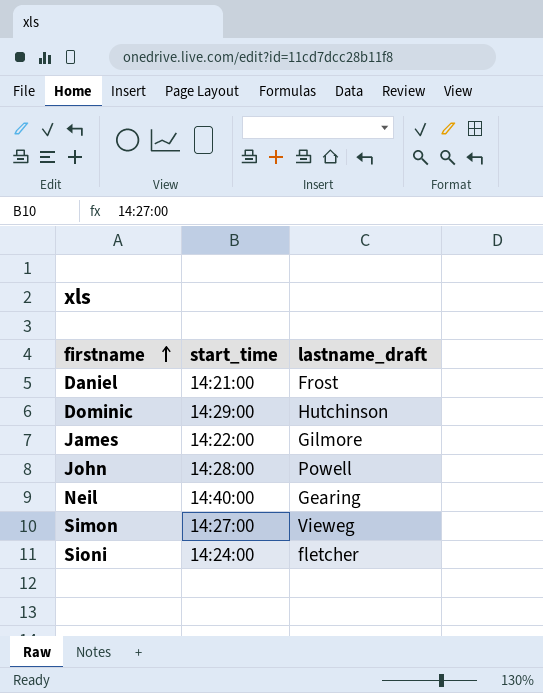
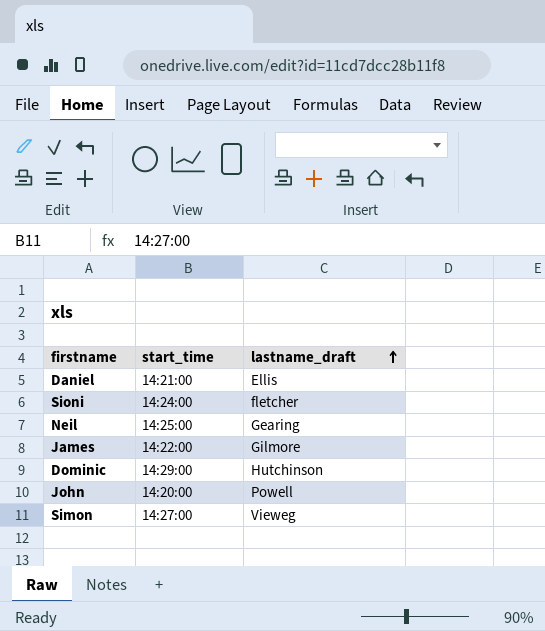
row order: firstname ascending -> lastname_draft ascending
Daniel | lastname_draft: Frost -> Ellis
Neil | start_time: 14:40:00 -> 14:25:00
John | start_time: 14:28:00 -> 14:20:00

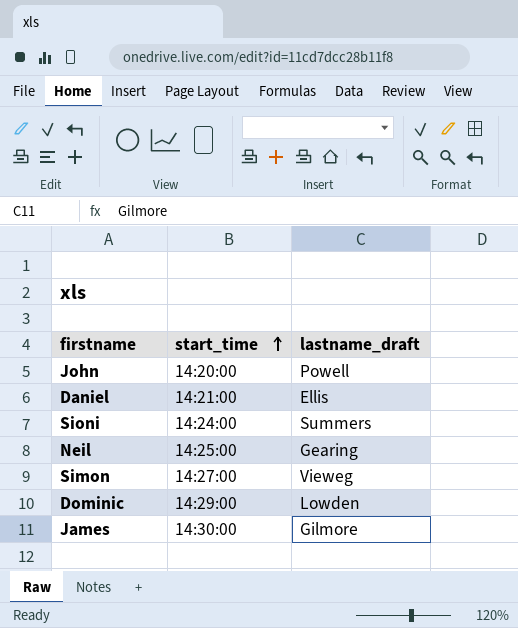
row order: lastname_draft ascending -> start_time ascending
Sioni | lastname_draft: fletcher -> Summers
Dominic | lastname_draft: Hutchinson -> Lowden
James | start_time: 14:22:00 -> 14:30:00

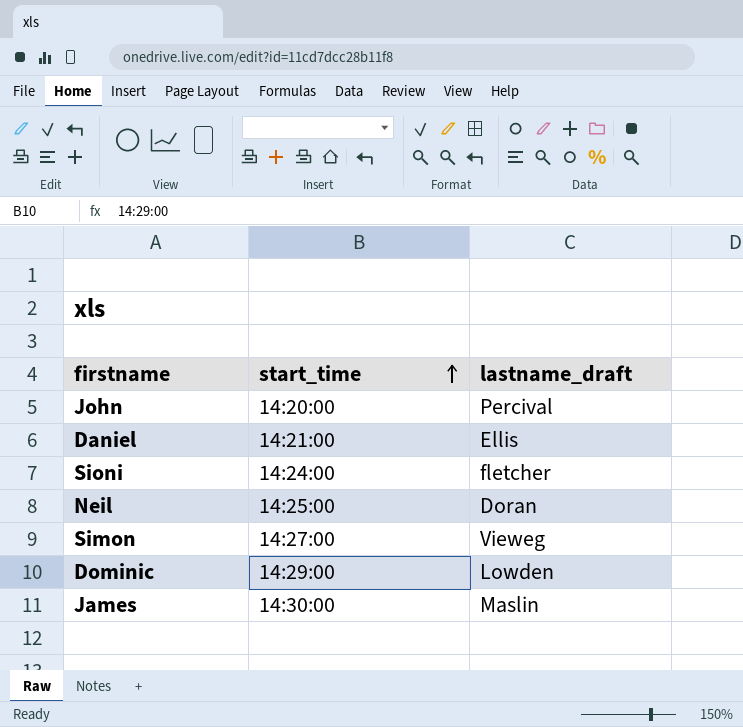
John | lastname_draft: Powell -> Percival
Sioni | lastname_draft: Summers -> fletcher
Neil | lastname_draft: Gearing -> Doran
James | lastname_draft: Gilmore -> Maslin

